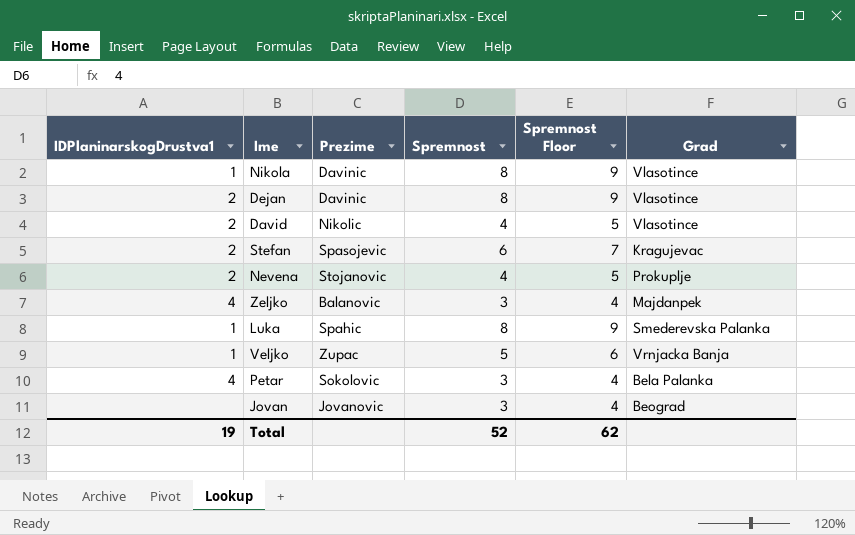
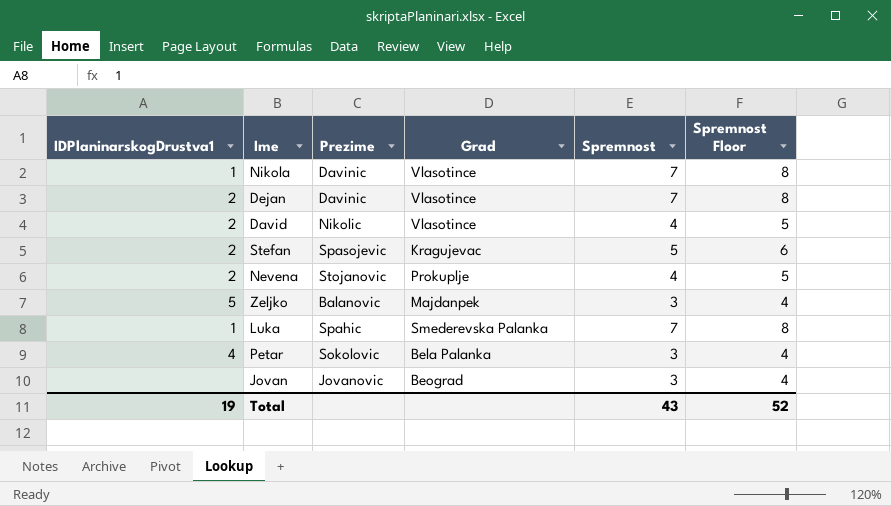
column Grad | position: 6 -> 4
row Veljko: 1 | Zupac | 5 | 6 | Vrnjacka Banja -> none
Nikola | Spremnost: 8 -> 7
Nikola | Spremnost Floor: 9 -> 8
Dejan | Spremnost: 8 -> 7
Dejan | Spremnost Floor: 9 -> 8
Stefan | Spremnost: 6 -> 5
Stefan | Spremnost Floor: 7 -> 6
Zeljko | IDPlaninarskogDrustva1: 4 -> 5
Luka | Spremnost: 8 -> 7
Luka | Spremnost Floor: 9 -> 8
Total | Spremnost: 52 -> 43
Total | Spremnost Floor: 62 -> 52

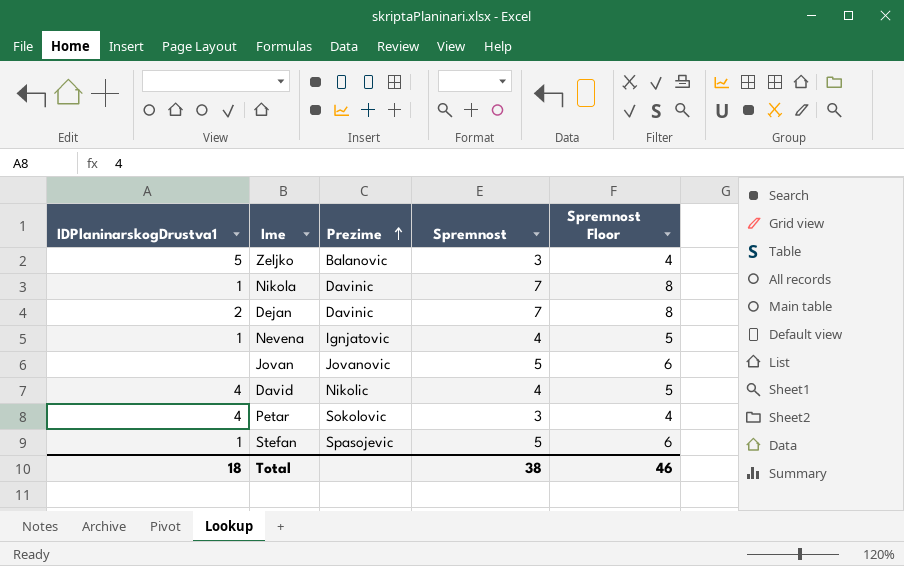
row order: none -> Prezime ascending
column Grad | position: 4 -> none
row Luka: 1 | Spahic | Smederevska Palanka | 7 | 8 -> none
Nevena | IDPlaninarskogDrustva1: 2 -> 1
Nevena | Prezime: Stojanovic -> Ignjatovic
Jovan | Spremnost: 3 -> 5
Jovan | Spremnost Floor: 4 -> 6
David | IDPlaninarskogDrustva1: 2 -> 4
Stefan | IDPlaninarskogDrustva1: 2 -> 1
Total | IDPlaninarskogDrustva1: 19 -> 18
Total | Spremnost: 43 -> 38
Total | Spremnost Floor: 52 -> 46

